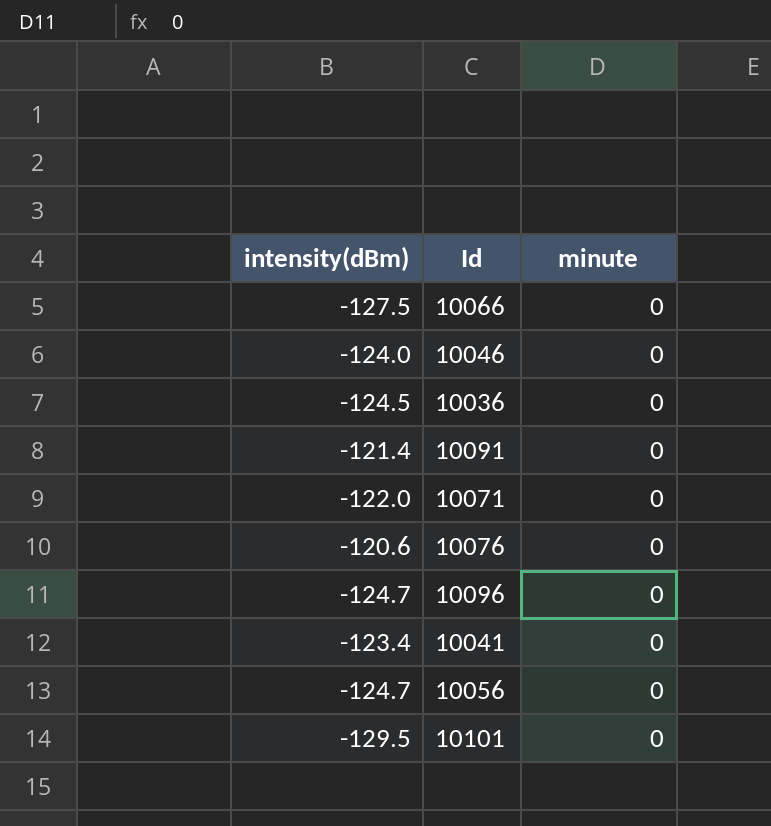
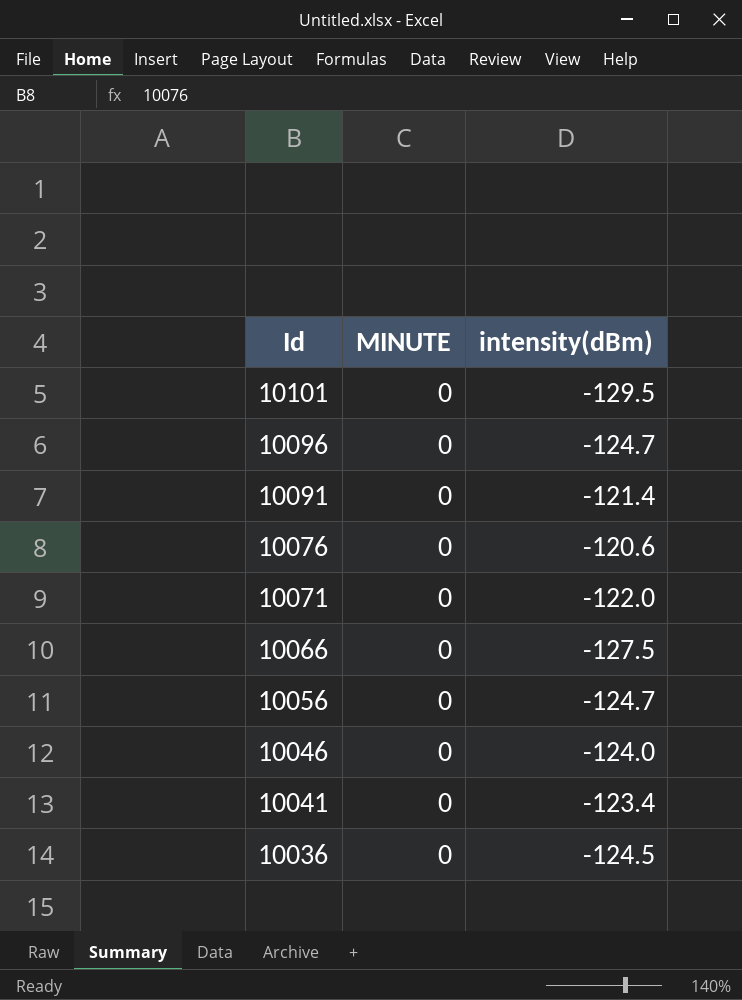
row order: none -> Id descending
column name: minute -> MINUTE
column intensity(dBm) | position: 1 -> 3

